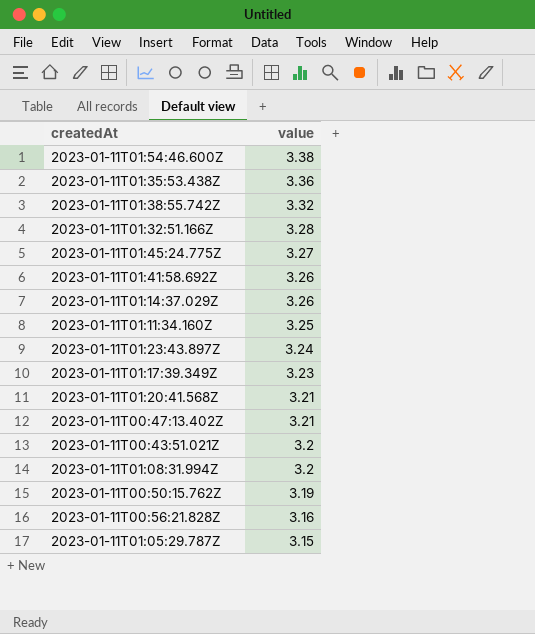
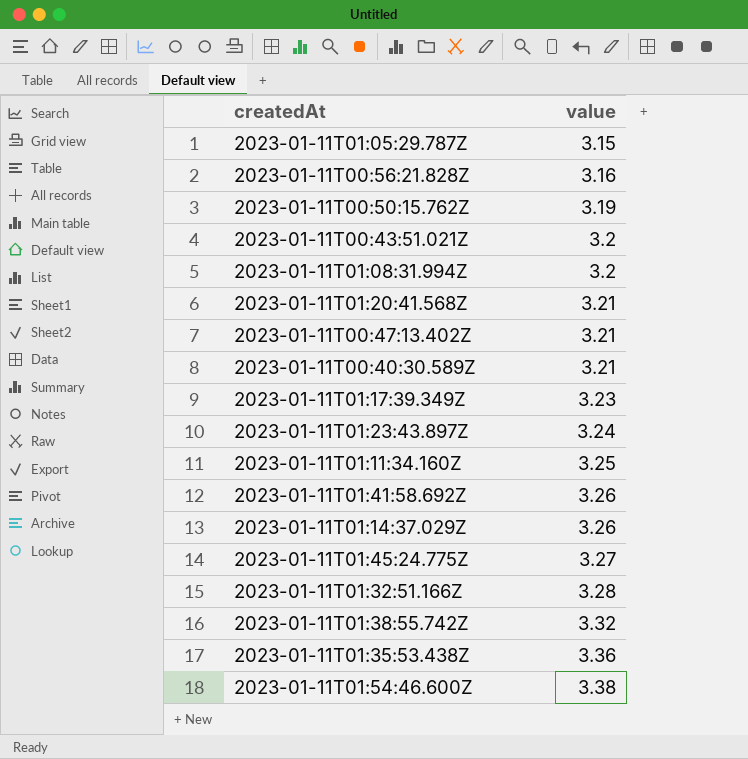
row order: value descending -> value ascending
row 2023-01-11T00:40:30.589Z: none -> 3.21

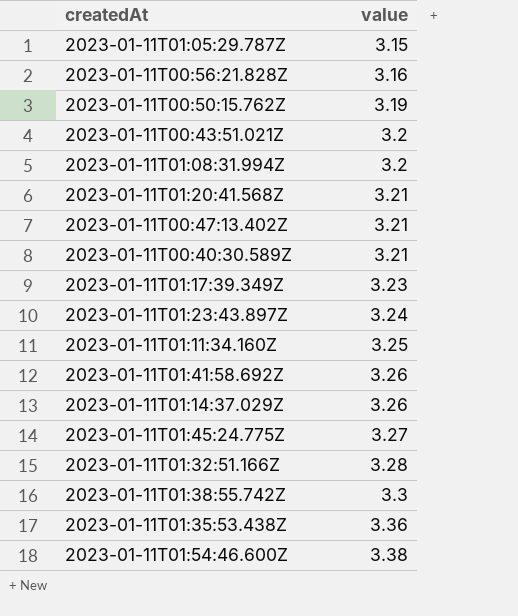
2023-01-11T01:38:55.742Z | value: 3.32 -> 3.3

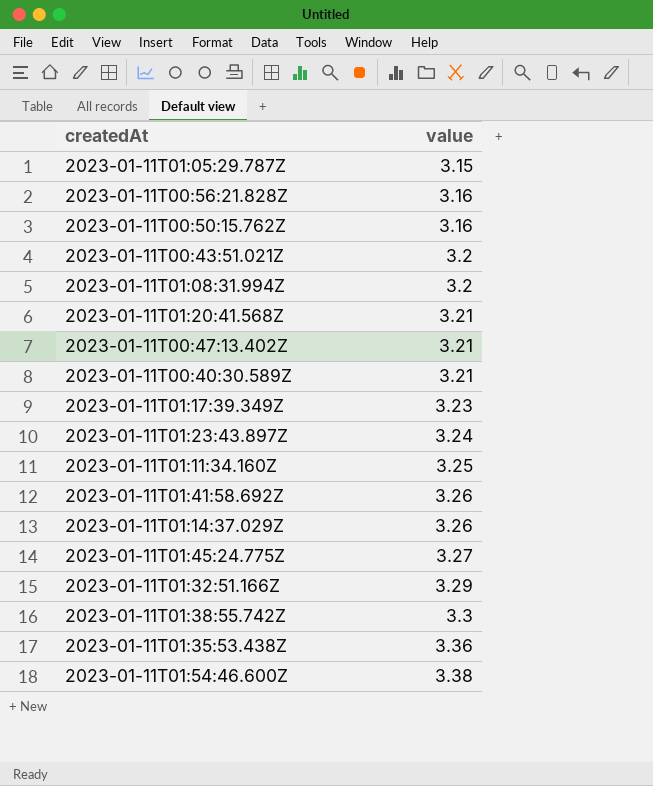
2023-01-11T00:50:15.762Z | value: 3.19 -> 3.16
2023-01-11T01:32:51.166Z | value: 3.28 -> 3.29

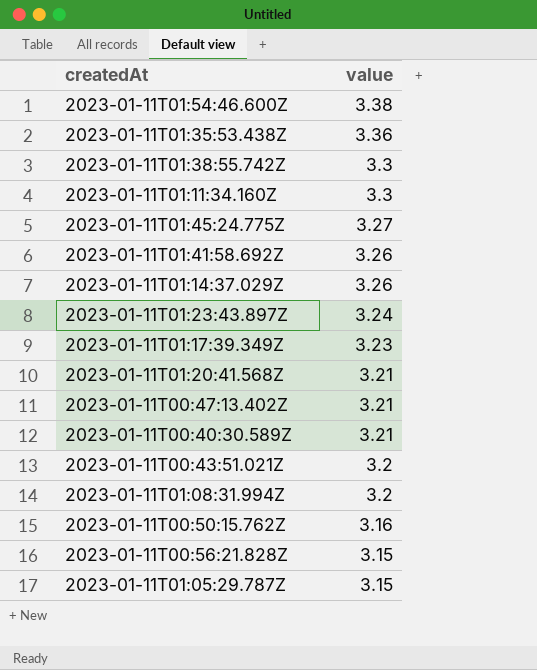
row order: value ascending -> value descending
row 2023-01-11T01:32:51.166Z: 3.29 -> none
2023-01-11T01:11:34.160Z | value: 3.25 -> 3.3
2023-01-11T00:56:21.828Z | value: 3.16 -> 3.15

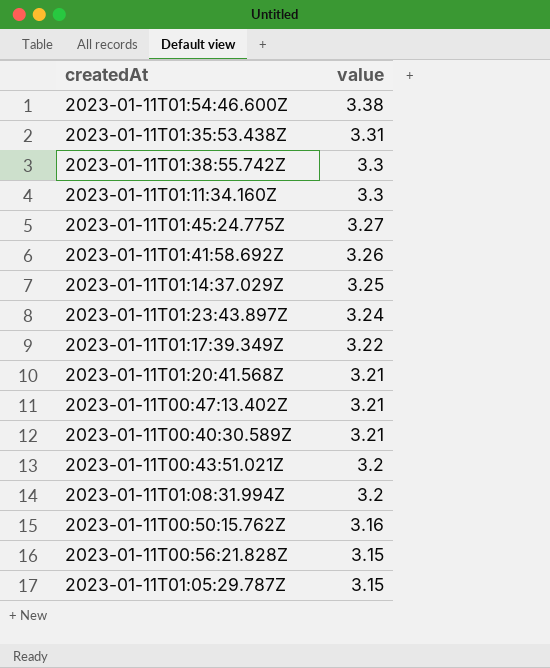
2023-01-11T01:35:53.438Z | value: 3.36 -> 3.31
2023-01-11T01:14:37.029Z | value: 3.26 -> 3.25
2023-01-11T01:17:39.349Z | value: 3.23 -> 3.22

